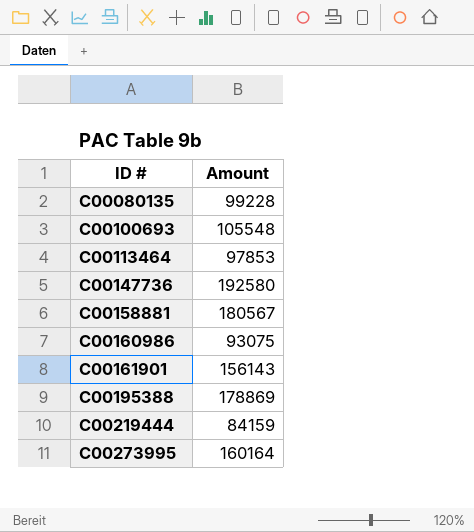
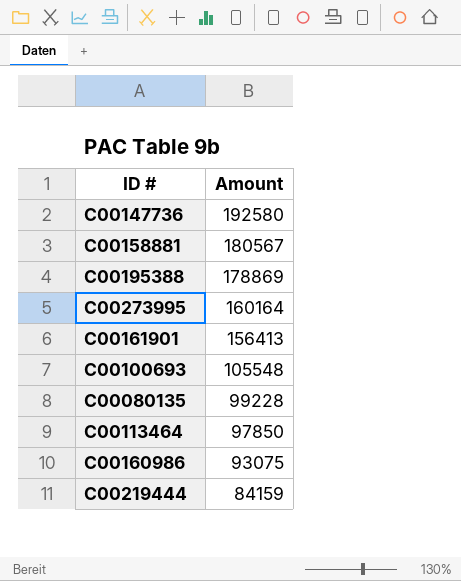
row order: ID # ascending -> Amount descending
C00161901 | Amount: 156143 -> 156413
C00113464 | Amount: 97853 -> 97850

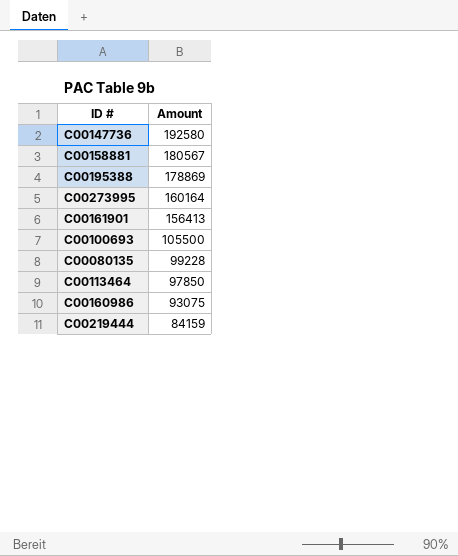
C00100693 | Amount: 105548 -> 105500

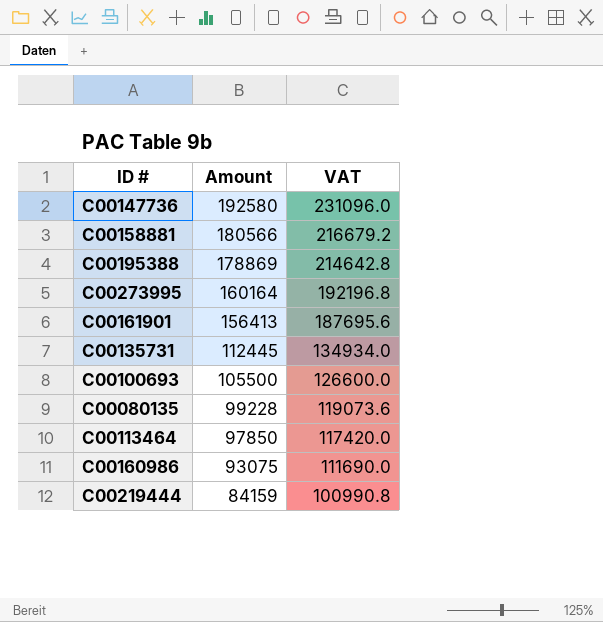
column VAT | formula: none -> [Amount] * 1.2
C00158881 | Amount: 180567 -> 180566
row C00135731: none -> 112445 | 134934.0

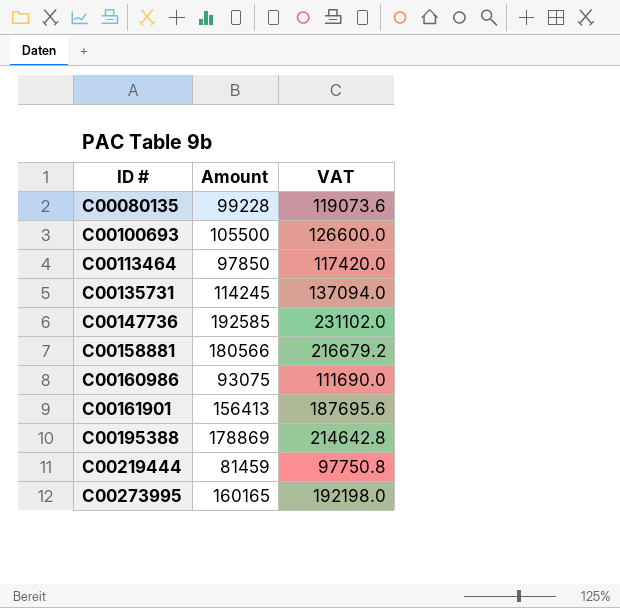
row order: Amount descending -> ID # ascending
C00135731 | Amount: 112445 -> 114245
C00135731 | VAT: 134934.0 -> 137094.0
C00147736 | Amount: 192580 -> 192585
C00147736 | VAT: 231096.0 -> 231102.0
C00219444 | Amount: 84159 -> 81459
C00219444 | VAT: 100990.8 -> 97750.8
C00273995 | Amount: 160164 -> 160165
C00273995 | VAT: 192196.8 -> 192198.0

